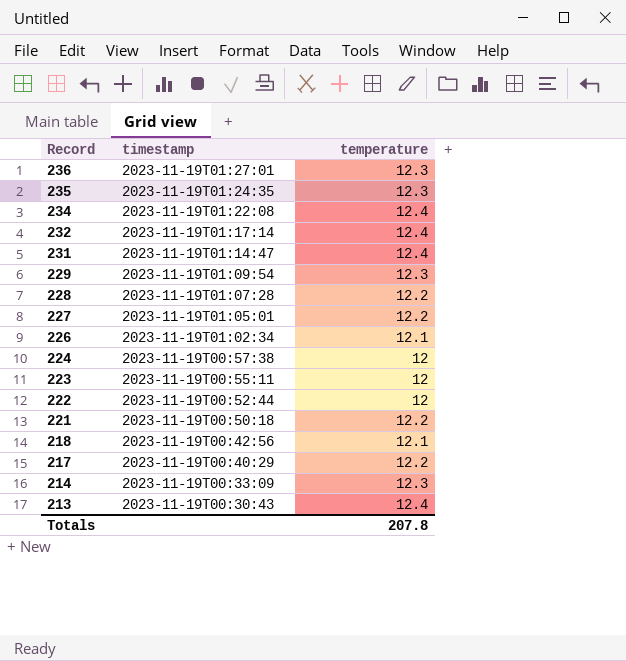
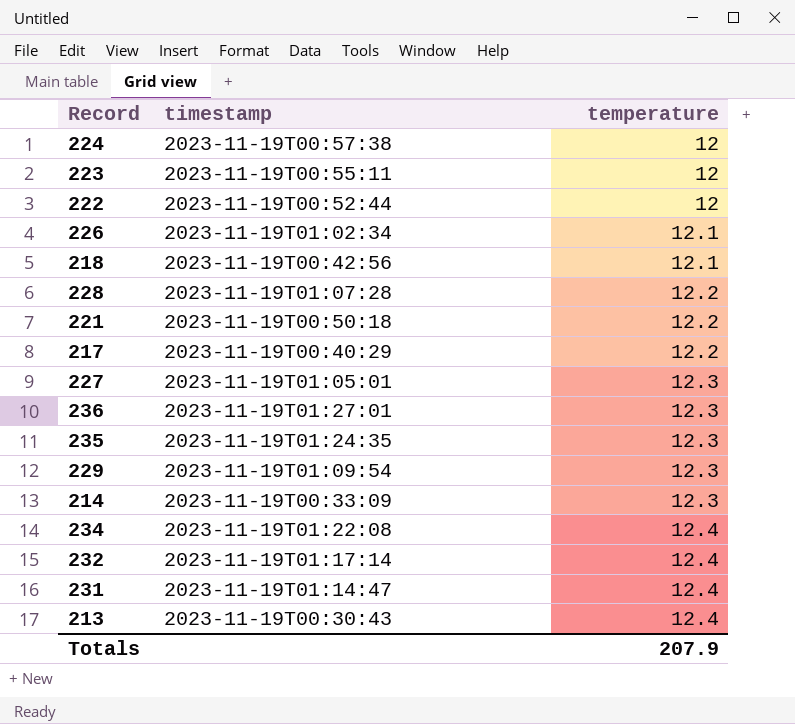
row order: Record descending -> temperature ascending
227 | temperature: 12.2 -> 12.3
Totals | temperature: 207.8 -> 207.9

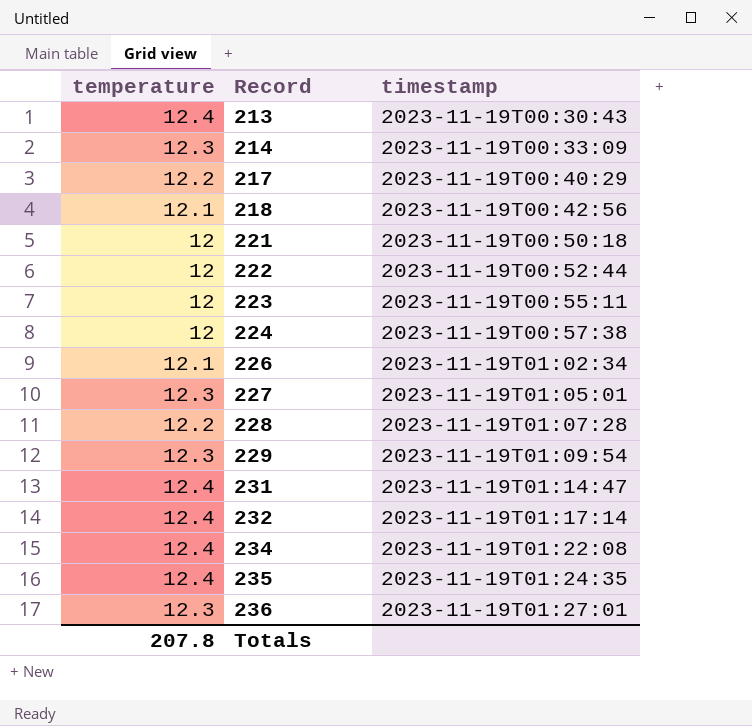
row order: temperature ascending -> Record ascending
column temperature | position: 3 -> 1
221 | temperature: 12.2 -> 12
235 | temperature: 12.3 -> 12.4
Totals | temperature: 207.9 -> 207.8

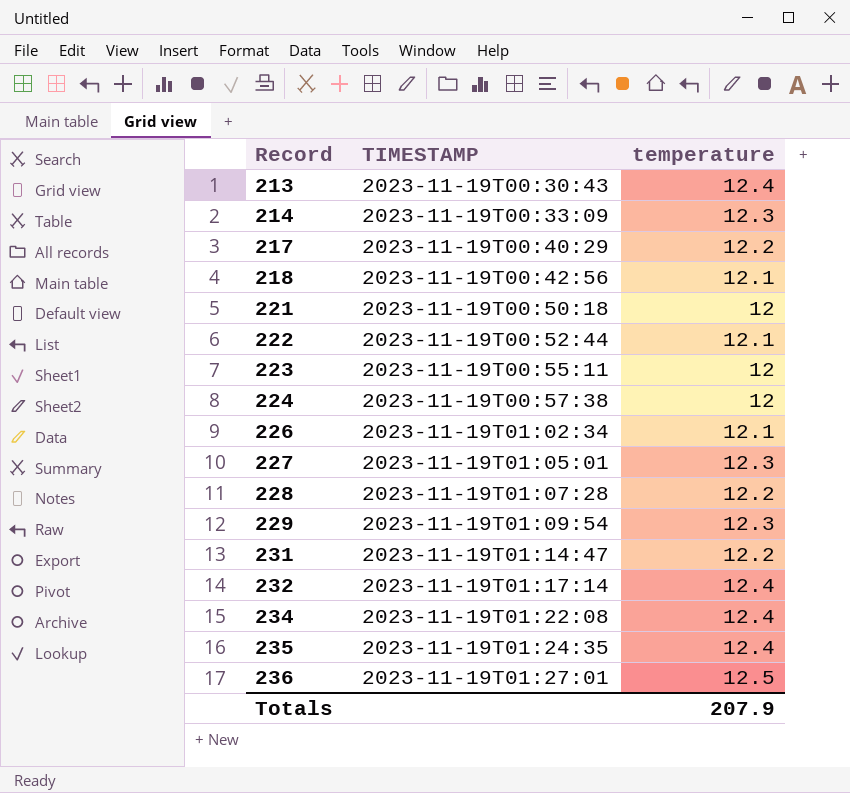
column name: timestamp -> TIMESTAMP
column temperature | position: 1 -> 3
222 | temperature: 12 -> 12.1
231 | temperature: 12.4 -> 12.2
236 | temperature: 12.3 -> 12.5
Totals | temperature: 207.8 -> 207.9

